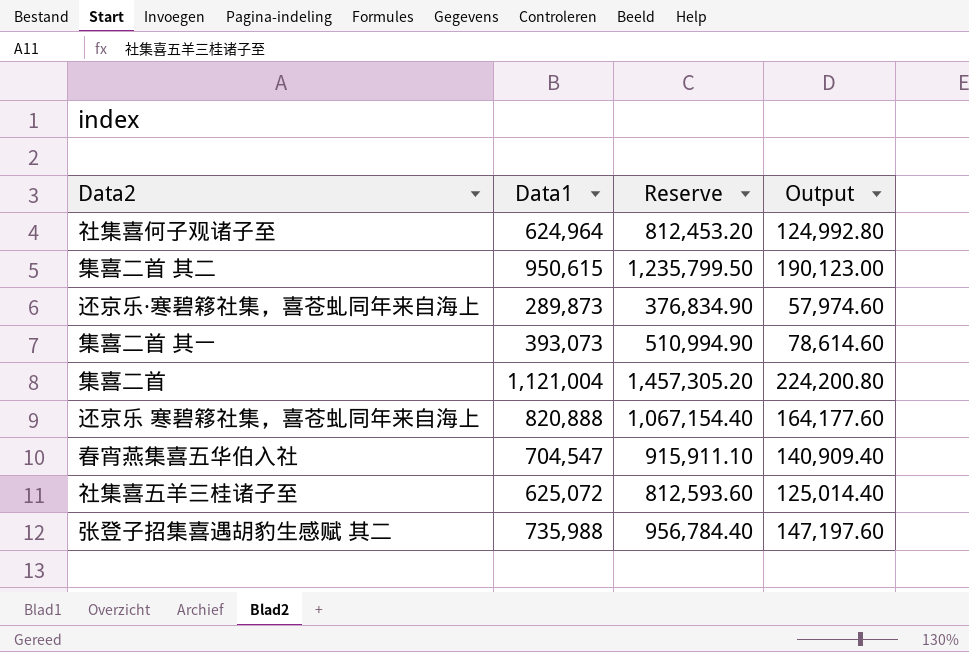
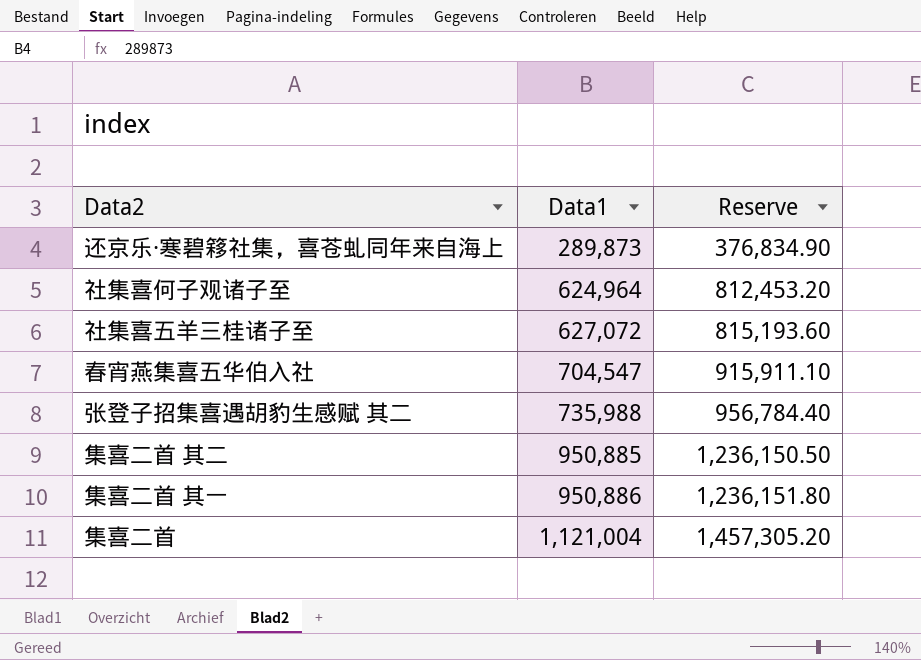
row order: none -> Data1 ascending
column Output | formula: [Data1] * 0.2 -> none
row 还京乐 寒碧簃社集，喜苍虬同年来自海上: 820,888 | 1,067,154.40 | 164,177.60 -> none
社集喜五羊三桂诸子至 | Data1: 625,072 -> 627,072
社集喜五羊三桂诸子至 | Reserve: 812,593.60 -> 815,193.60
集喜二首 其二 | Data1: 950,615 -> 950,885
集喜二首 其二 | Reserve: 1,235,799.50 -> 1,236,150.50
集喜二首 其一 | Data1: 393,073 -> 950,886
集喜二首 其一 | Reserve: 510,994.90 -> 1,236,151.80

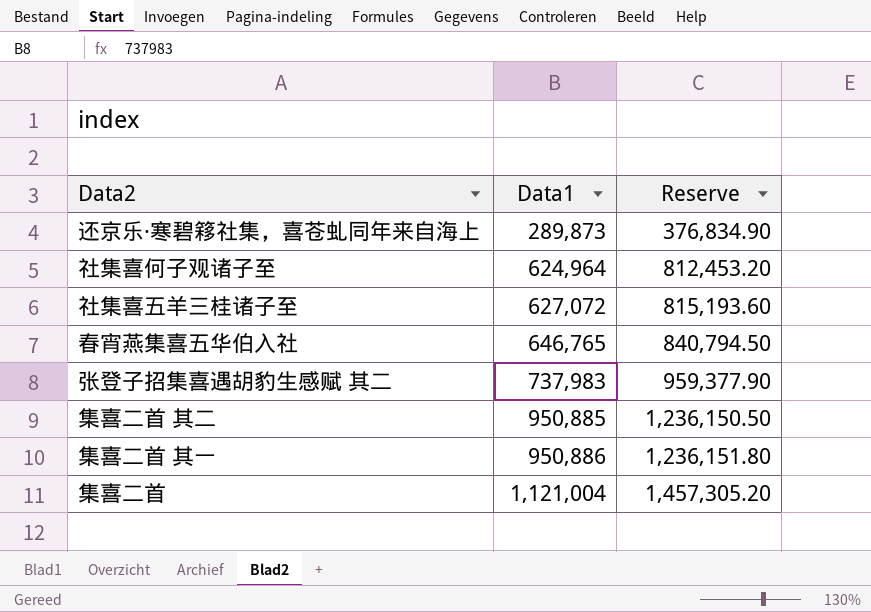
春宵燕集喜五华伯入社 | Data1: 704,547 -> 646,765
春宵燕集喜五华伯入社 | Reserve: 915,911.10 -> 840,794.50
张登子招集喜遇胡豹生感赋 其二 | Data1: 735,988 -> 737,983
张登子招集喜遇胡豹生感赋 其二 | Reserve: 956,784.40 -> 959,377.90

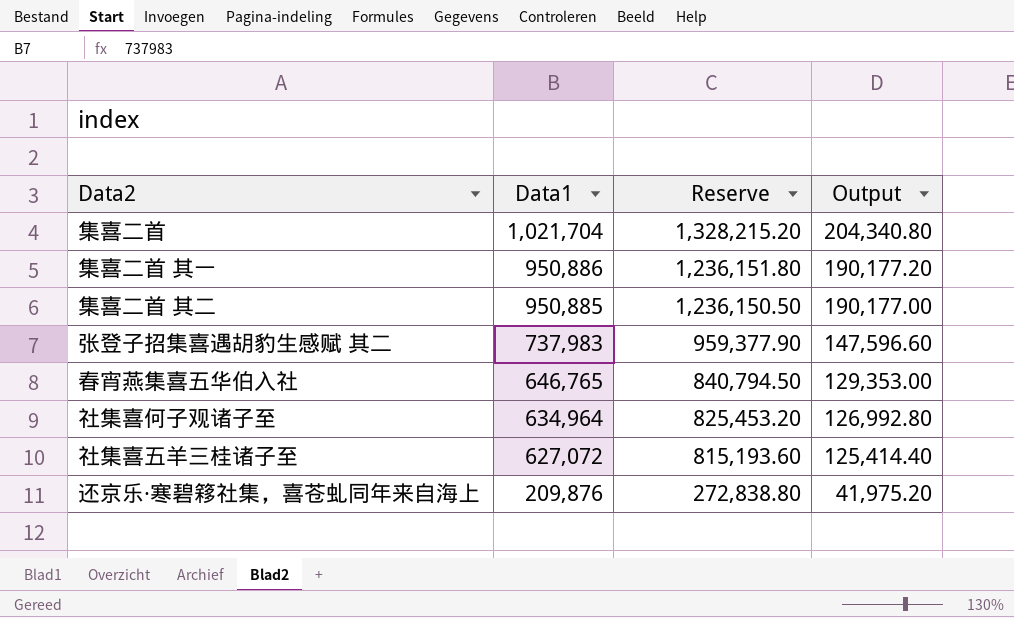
row order: Data1 ascending -> Data1 descending
column Output | formula: none -> [Data1] * 0.2
集喜二首 | Data1: 1,121,004 -> 1,021,704
集喜二首 | Reserve: 1,457,305.20 -> 1,328,215.20
社集喜何子观诸子至 | Data1: 624,964 -> 634,964
社集喜何子观诸子至 | Reserve: 812,453.20 -> 825,453.20
还京乐·寒碧簃社集，喜苍虬同年来自海上 | Data1: 289,873 -> 209,876
还京乐·寒碧簃社集，喜苍虬同年来自海上 | Reserve: 376,834.90 -> 272,838.80

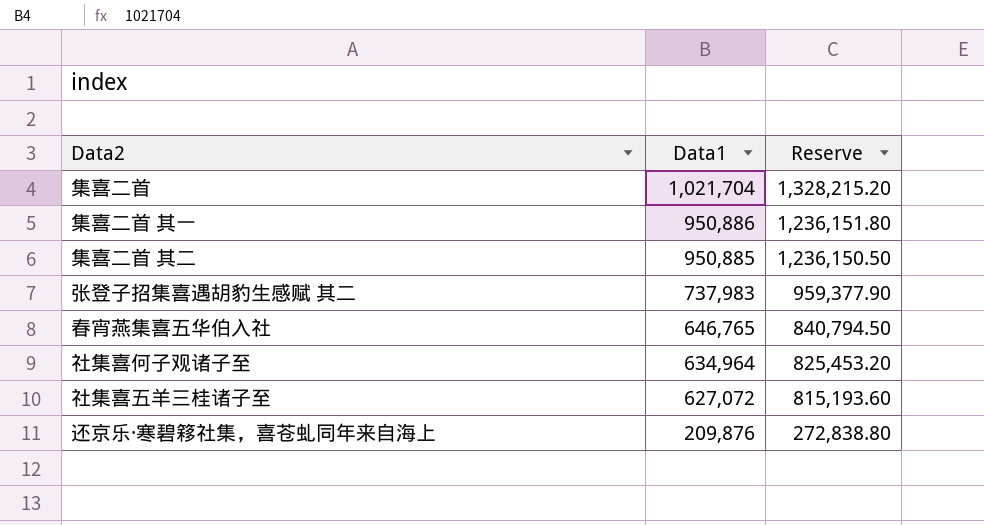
column Output | formula: [Data1] * 0.2 -> none

